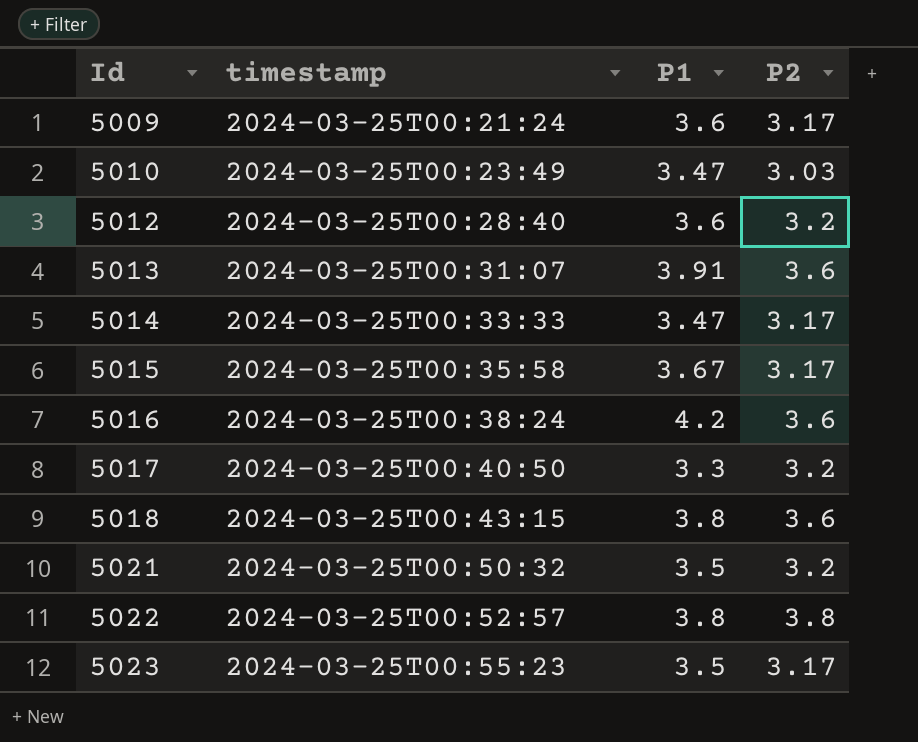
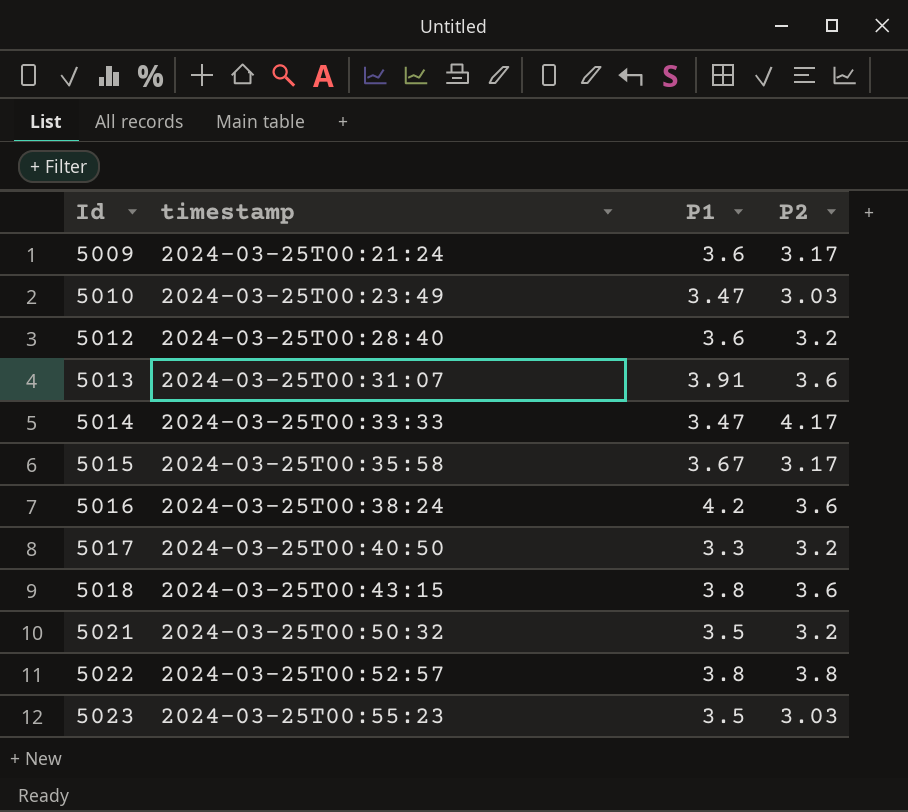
5014 | P2: 3.17 -> 4.17
5023 | P2: 3.17 -> 3.03

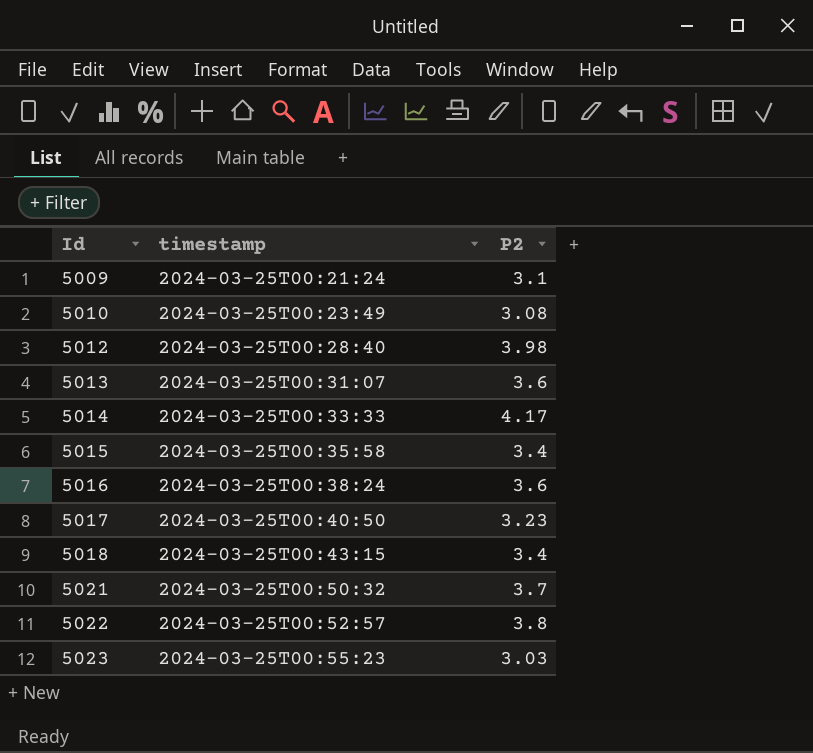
column P1 | position: 3 -> none
5009 | P2: 3.17 -> 3.1
5010 | P2: 3.03 -> 3.08
5012 | P2: 3.2 -> 3.98
5015 | P2: 3.17 -> 3.4
5017 | P2: 3.2 -> 3.23
5018 | P2: 3.6 -> 3.4
5021 | P2: 3.2 -> 3.7

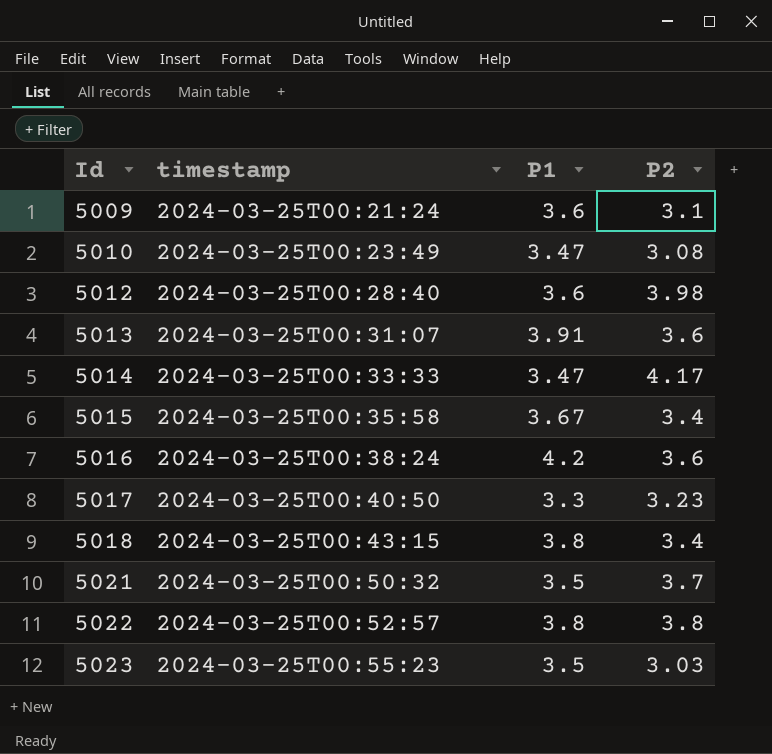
column P1 | position: none -> 3

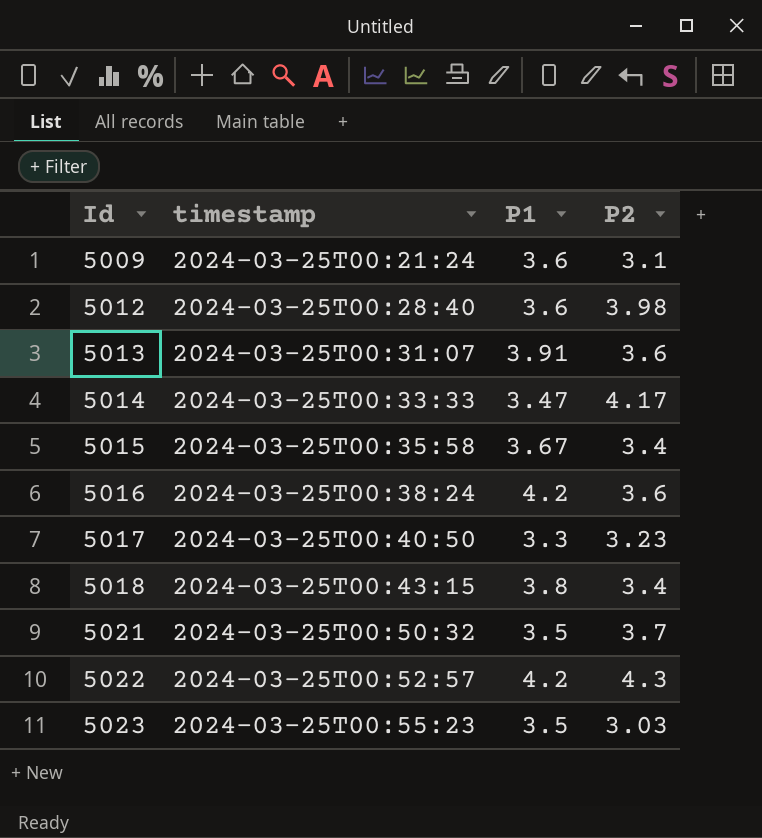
row 5010: 2024-03-25T00:23:49 | 3.47 | 3.08 -> none
5022 | P1: 3.8 -> 4.2
5022 | P2: 3.8 -> 4.3

